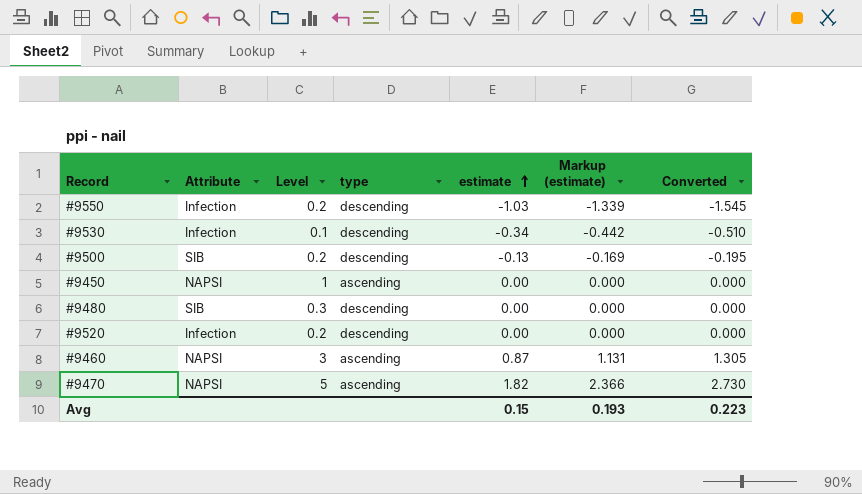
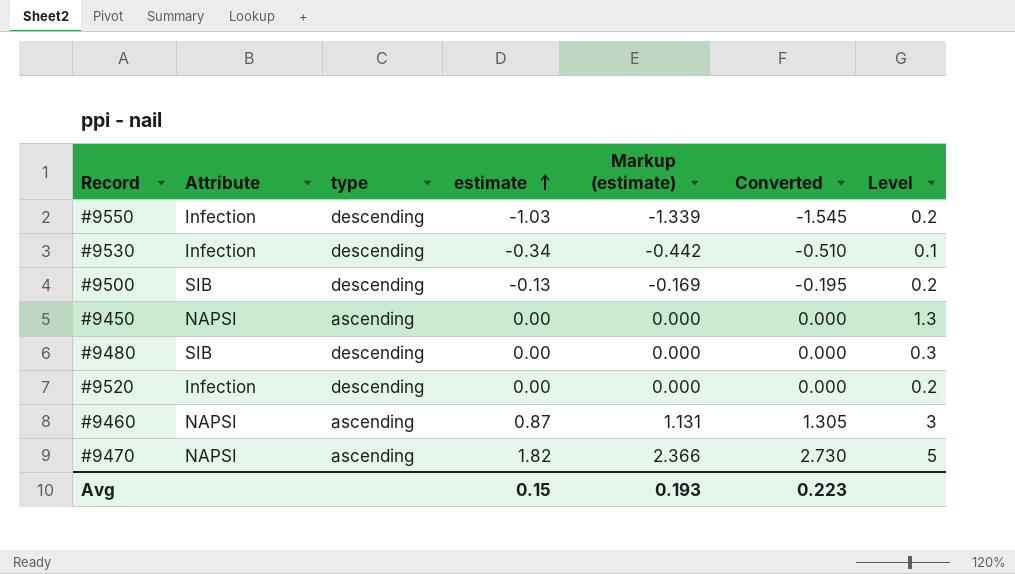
column Level | position: 3 -> 7
#9450 | Level: 1 -> 1.3

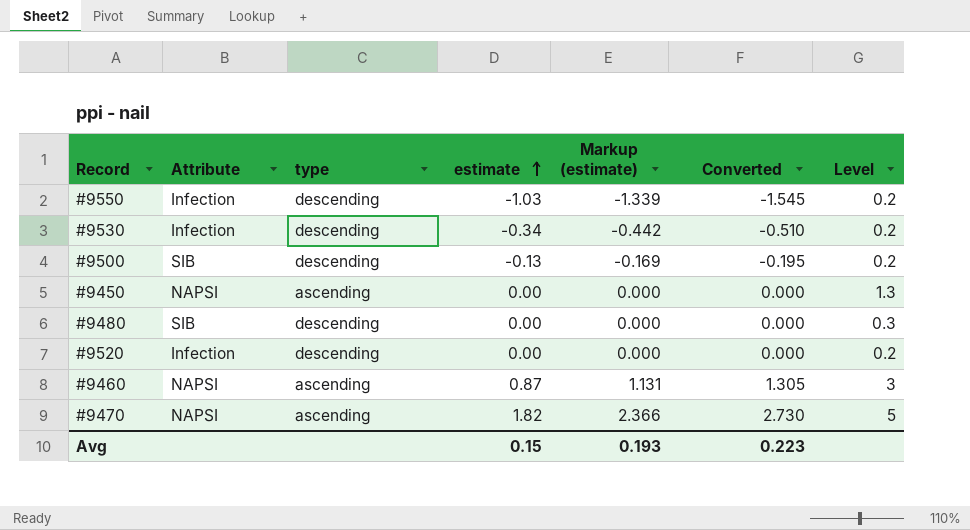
#9530 | Level: 0.1 -> 0.2

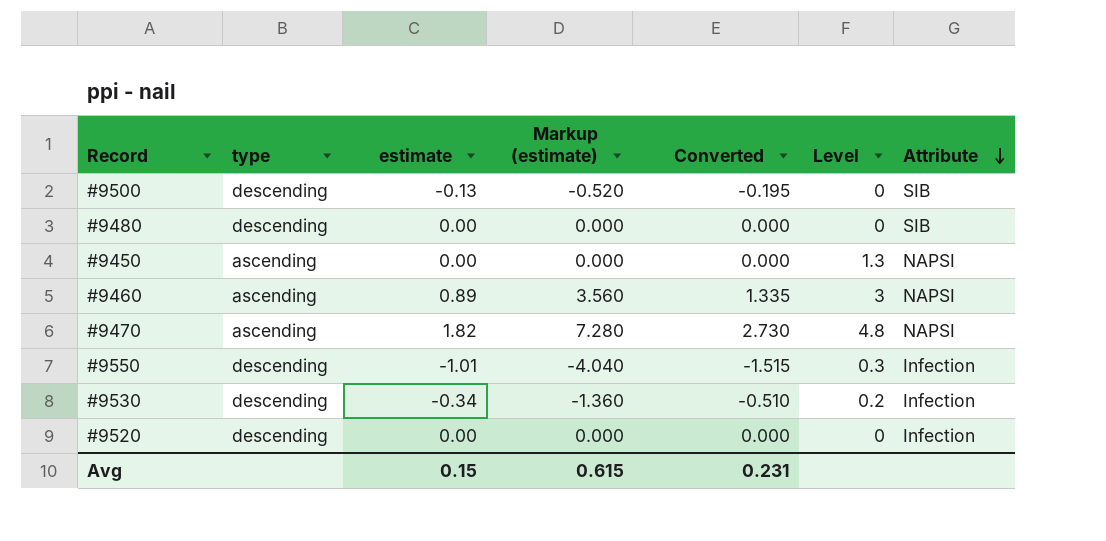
row order: estimate ascending -> Attribute descending
column Markup (estimate) | formula: [estimate] * 1.3 -> [estimate] * 4
column Attribute | position: 2 -> 7
#9500 | Level: 0.2 -> 0
#9480 | Level: 0.3 -> 0
#9460 | estimate: 0.87 -> 0.89
#9460 | Converted: 1.305 -> 1.335
#9470 | Level: 5 -> 4.8
#9550 | estimate: -1.03 -> -1.01
#9550 | Converted: -1.545 -> -1.515
#9550 | Level: 0.2 -> 0.3
#9520 | Level: 0.2 -> 0
Avg | Markup (estimate): 0.193 -> 0.615
Avg | Converted: 0.223 -> 0.231

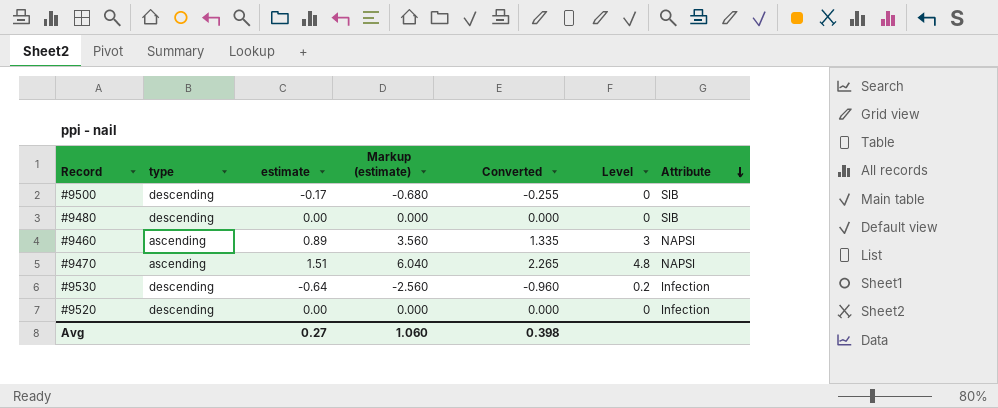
row #9450: ascending | 0.00 | 0.000 | 0.000 | 1.3 | NAPSI -> none
row #9550: descending | -1.01 | -4.040 | -1.515 | 0.3 | Infection -> none
#9500 | estimate: -0.13 -> -0.17
#9500 | Markup (estimate): -0.520 -> -0.680
#9500 | Converted: -0.195 -> -0.255
#9470 | estimate: 1.82 -> 1.51
#9470 | Markup (estimate): 7.280 -> 6.040
#9470 | Converted: 2.730 -> 2.265
#9530 | estimate: -0.34 -> -0.64
#9530 | Markup (estimate): -1.360 -> -2.560
#9530 | Converted: -0.510 -> -0.960
Avg | estimate: 0.15 -> 0.27
Avg | Markup (estimate): 0.615 -> 1.060
Avg | Converted: 0.231 -> 0.398

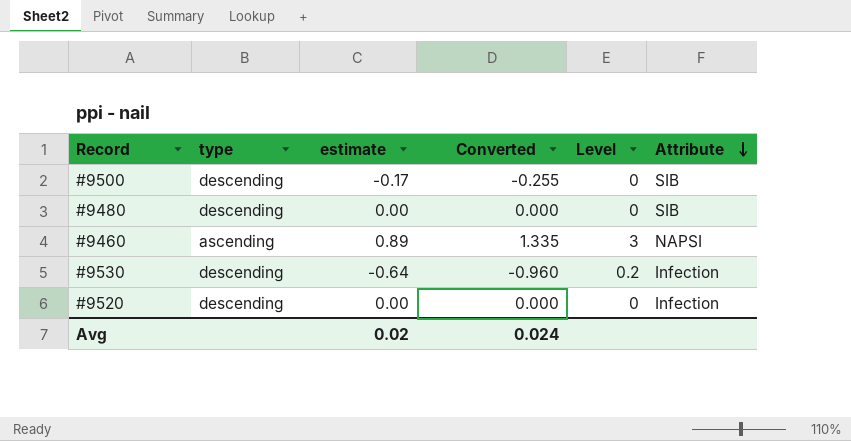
column Markup (estimate) | formula: [estimate] * 4 -> none
row #9470: ascending | 1.51 | 6.040 | 2.265 | 4.8 | NAPSI -> none
Avg | estimate: 0.27 -> 0.02
Avg | Converted: 0.398 -> 0.024

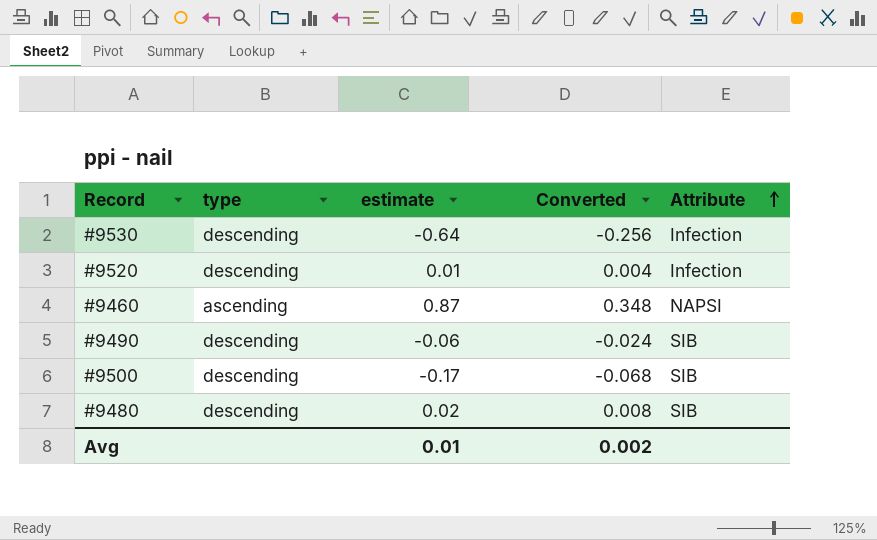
row order: Attribute descending -> Attribute ascending
column Level | position: 5 -> none
column Converted | formula: [estimate] * 1.5 -> [estimate] * 0.4
#9520 | estimate: 0.00 -> 0.01
#9460 | estimate: 0.89 -> 0.87
row #9490: none -> descending | -0.06 | -0.024 | SIB
#9480 | estimate: 0.00 -> 0.02
Avg | estimate: 0.02 -> 0.01
Avg | Converted: 0.024 -> 0.002

